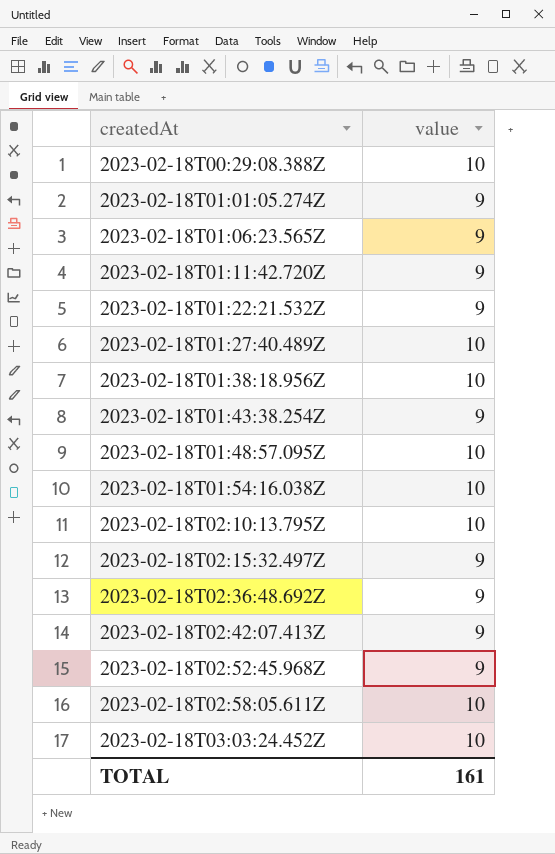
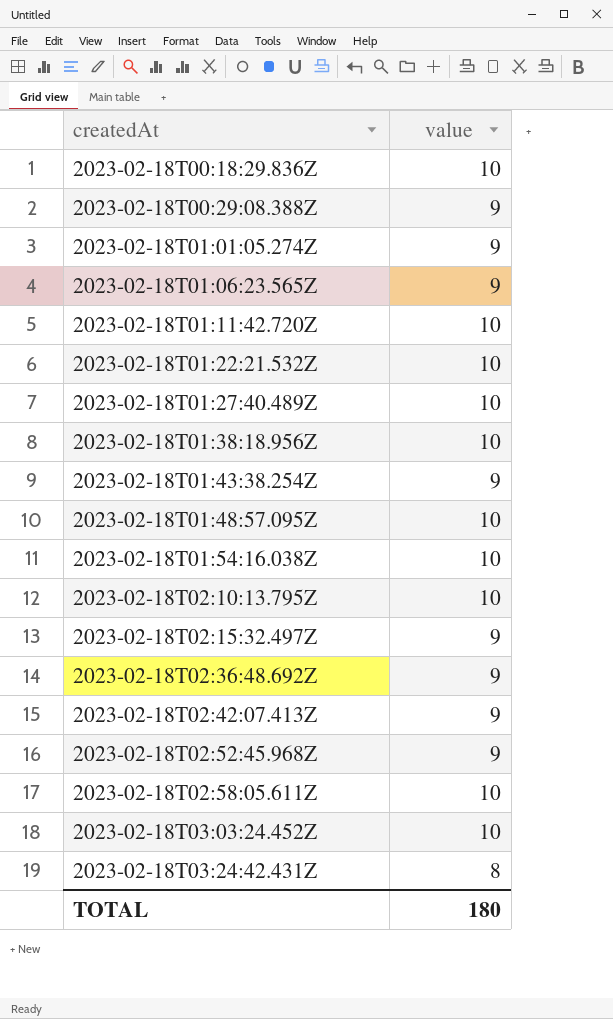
row 2023-02-18T00:18:29.836Z: none -> 10
2023-02-18T00:29:08.388Z | value: 10 -> 9
2023-02-18T01:11:42.720Z | value: 9 -> 10
2023-02-18T01:22:21.532Z | value: 9 -> 10
row 2023-02-18T03:24:42.431Z: none -> 8
TOTAL | value: 161 -> 180

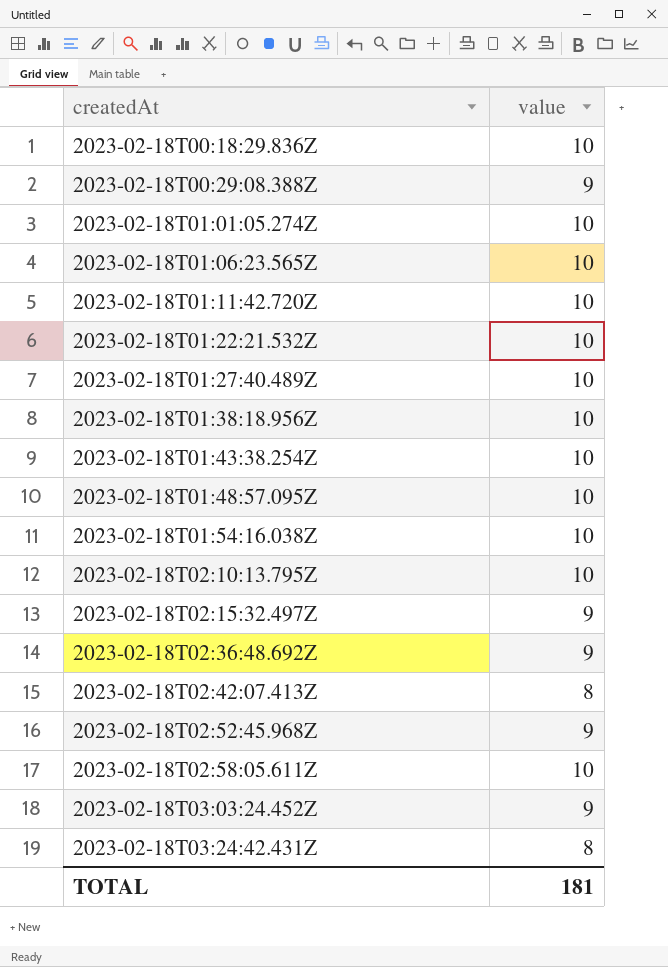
2023-02-18T01:01:05.274Z | value: 9 -> 10
2023-02-18T01:06:23.565Z | value: 9 -> 10
2023-02-18T01:43:38.254Z | value: 9 -> 10
2023-02-18T02:42:07.413Z | value: 9 -> 8
2023-02-18T03:03:24.452Z | value: 10 -> 9
TOTAL | value: 180 -> 181

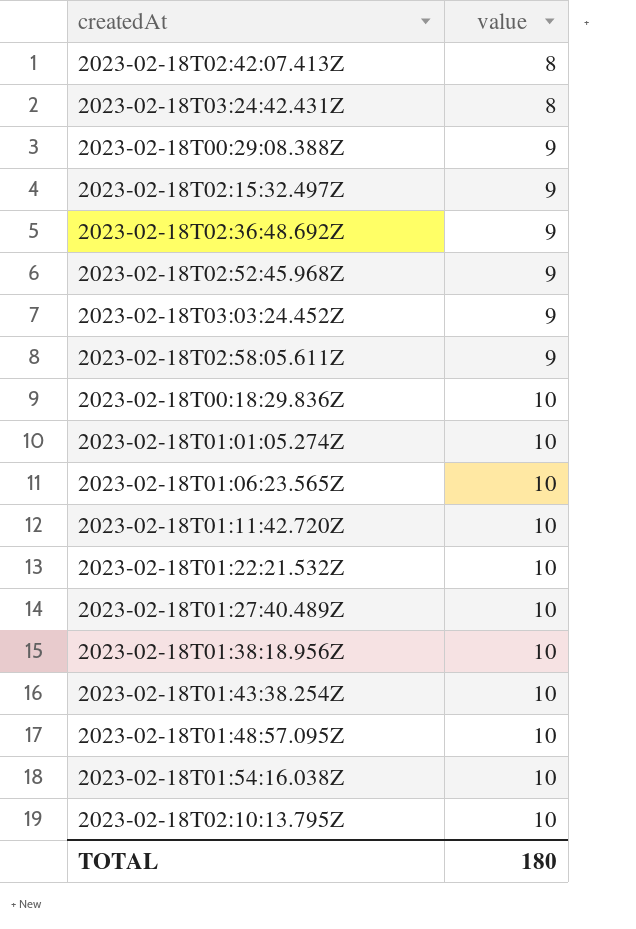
row order: createdAt ascending -> value ascending
2023-02-18T02:58:05.611Z | value: 10 -> 9
TOTAL | value: 181 -> 180

